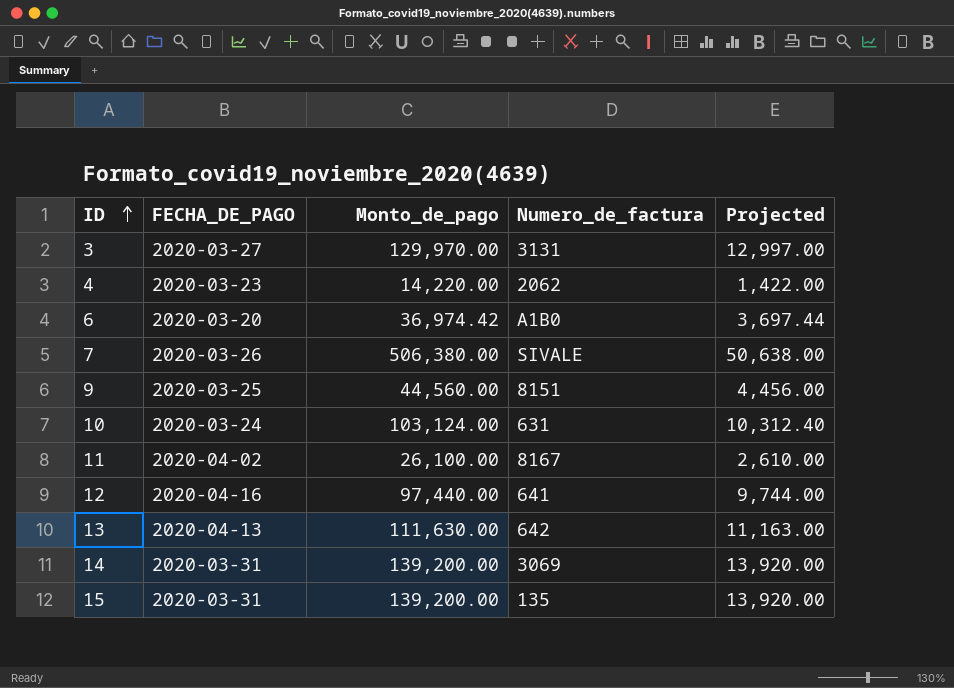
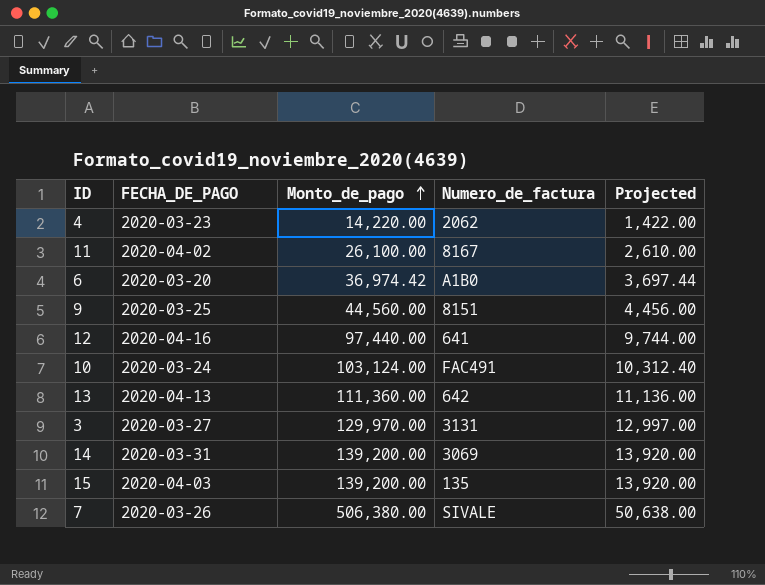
row order: ID ascending -> Monto_de_pago ascending
10 | Numero_de_factura: 631 -> FAC491
13 | Monto_de_pago: 111,630.00 -> 111,360.00
13 | Projected: 11,163.00 -> 11,136.00
15 | FECHA_DE_PAGO: 2020-03-31 -> 2020-04-03

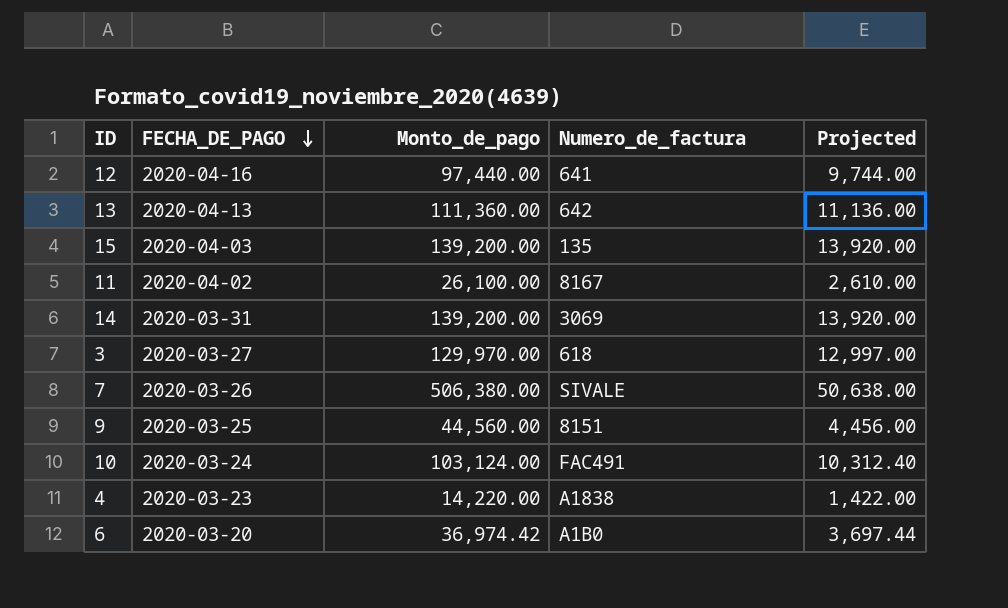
row order: Monto_de_pago ascending -> FECHA_DE_PAGO descending
3 | Numero_de_factura: 3131 -> 618
4 | Numero_de_factura: 2062 -> A1838

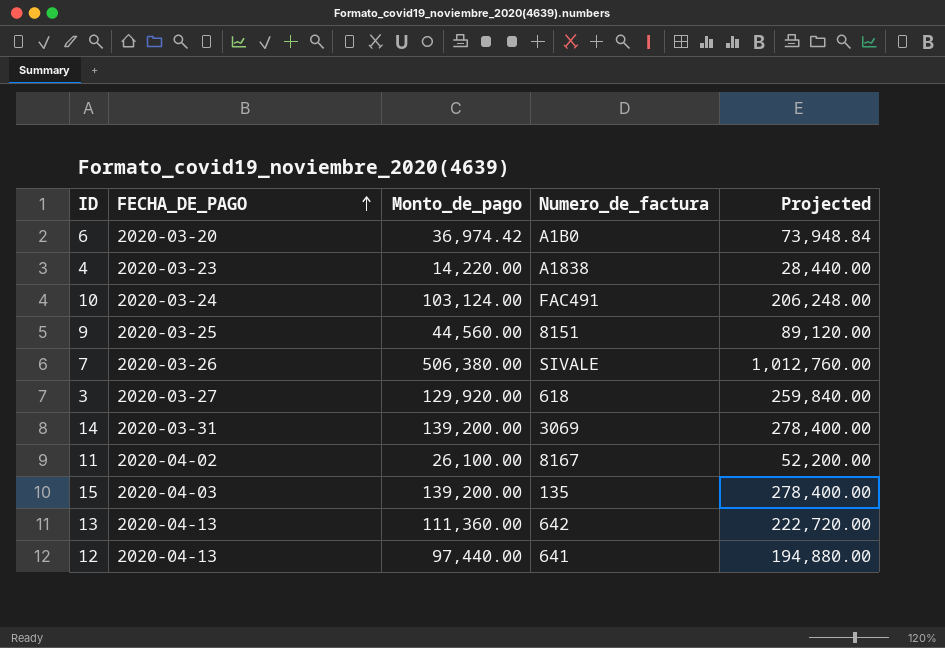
row order: FECHA_DE_PAGO descending -> FECHA_DE_PAGO ascending
column Projected | formula: [Monto_de_pago] * 0.1 -> [Monto_de_pago] * 2
3 | Monto_de_pago: 129,970.00 -> 129,920.00
12 | FECHA_DE_PAGO: 2020-04-16 -> 2020-04-13

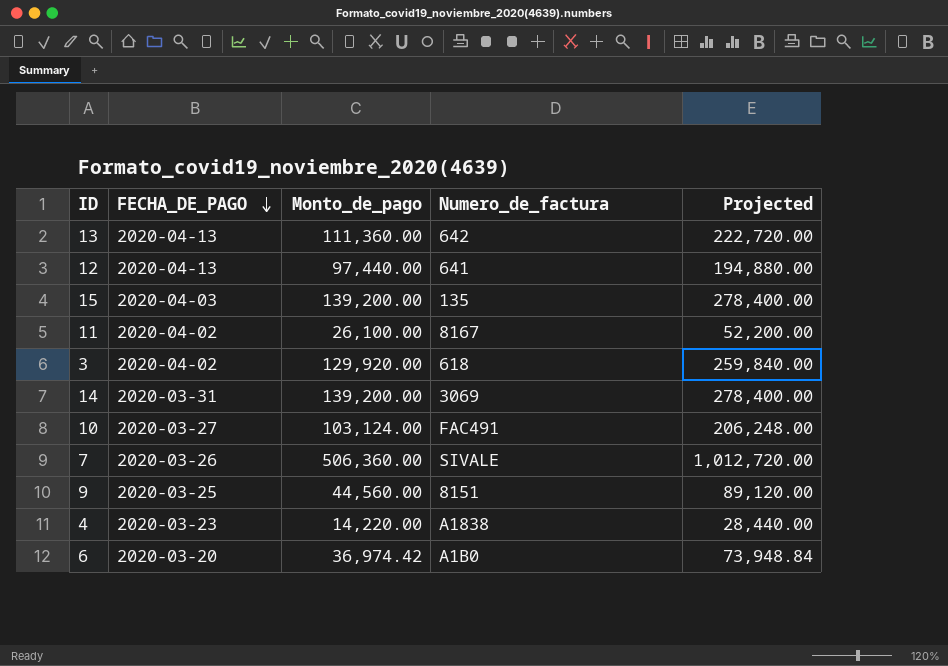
row order: FECHA_DE_PAGO ascending -> FECHA_DE_PAGO descending
3 | FECHA_DE_PAGO: 2020-03-27 -> 2020-04-02
10 | FECHA_DE_PAGO: 2020-03-24 -> 2020-03-27
7 | Monto_de_pago: 506,380.00 -> 506,360.00
7 | Projected: 1,012,760.00 -> 1,012,720.00

